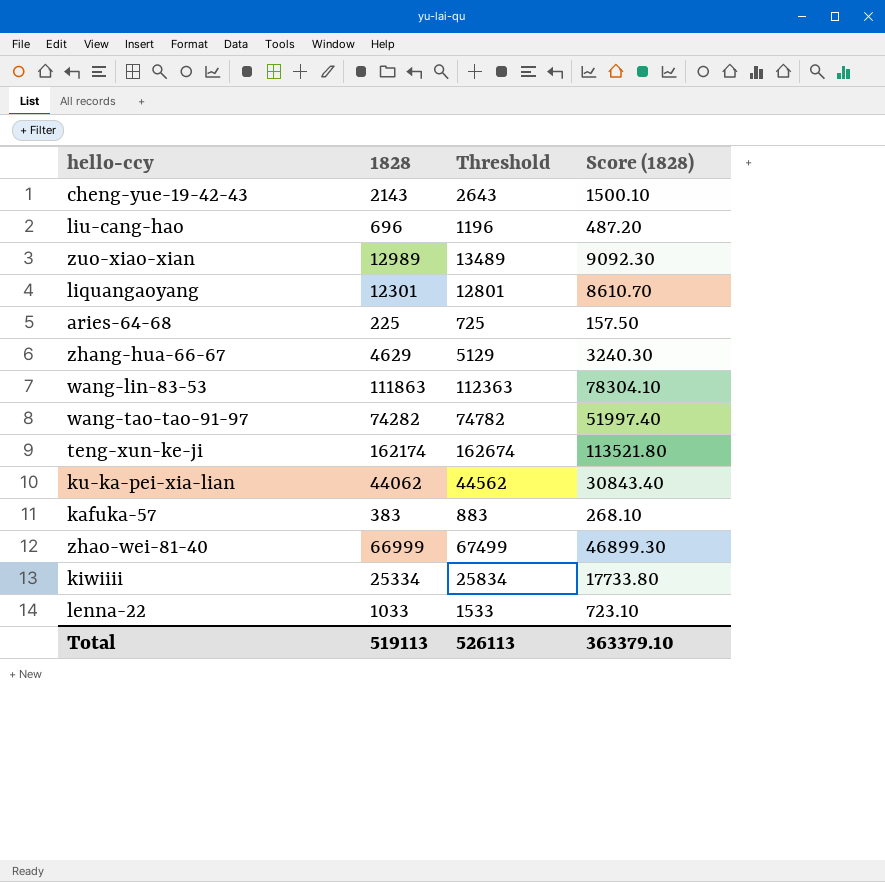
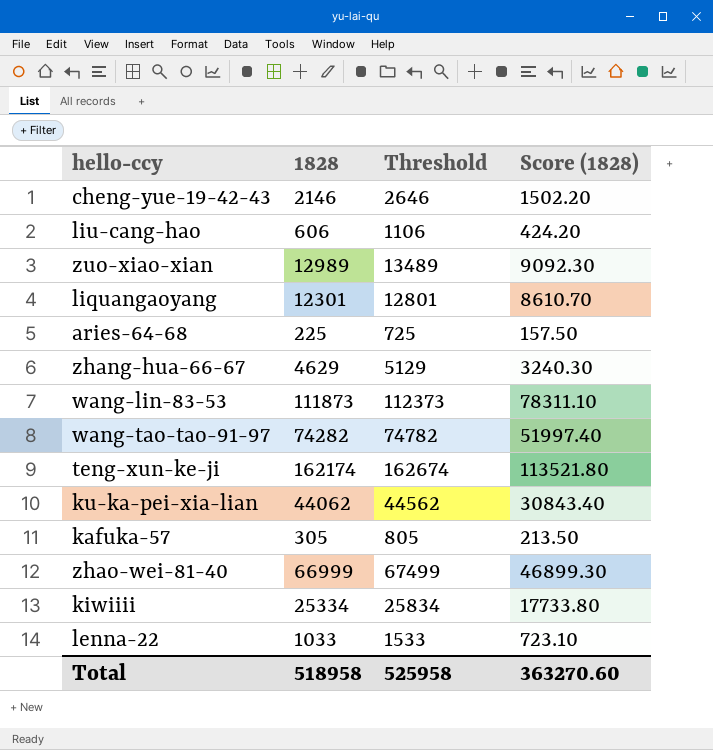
cheng-yue-19-42-43 | 1828: 2143 -> 2146
cheng-yue-19-42-43 | Threshold: 2643 -> 2646
cheng-yue-19-42-43 | Score (1828): 1500.10 -> 1502.20
liu-cang-hao | 1828: 696 -> 606
liu-cang-hao | Threshold: 1196 -> 1106
liu-cang-hao | Score (1828): 487.20 -> 424.20
wang-lin-83-53 | 1828: 111863 -> 111873
wang-lin-83-53 | Threshold: 112363 -> 112373
wang-lin-83-53 | Score (1828): 78304.10 -> 78311.10
kafuka-57 | 1828: 383 -> 305
kafuka-57 | Threshold: 883 -> 805
kafuka-57 | Score (1828): 268.10 -> 213.50
Total | 1828: 519113 -> 518958
Total | Threshold: 526113 -> 525958
Total | Score (1828): 363379.10 -> 363270.60

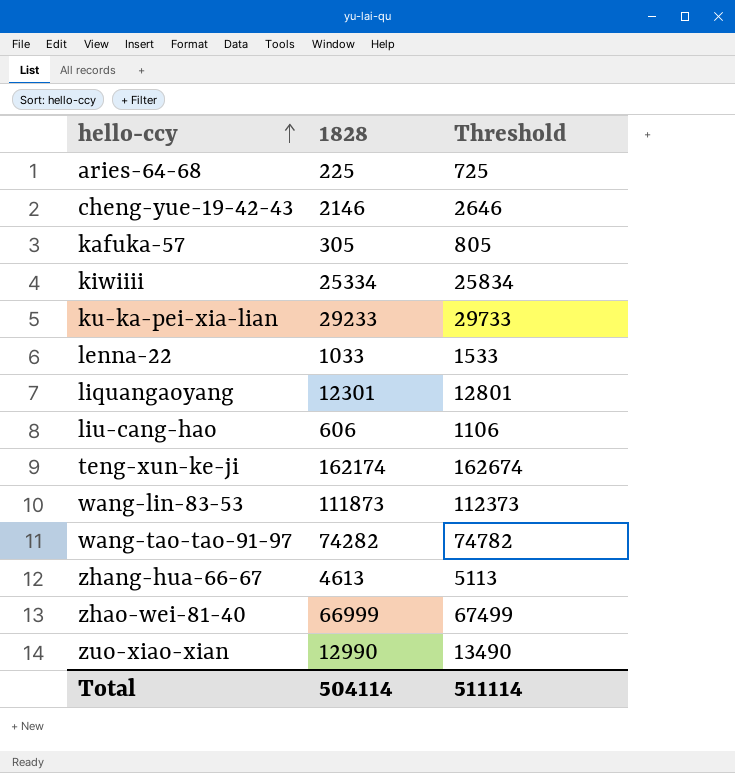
row order: none -> hello-ccy ascending
column Score (1828) | formula: [1828] * 0.7 -> none
ku-ka-pei-xia-lian | 1828: 44062 -> 29233
ku-ka-pei-xia-lian | Threshold: 44562 -> 29733
zhang-hua-66-67 | 1828: 4629 -> 4613
zhang-hua-66-67 | Threshold: 5129 -> 5113
zuo-xiao-xian | 1828: 12989 -> 12990
zuo-xiao-xian | Threshold: 13489 -> 13490
Total | 1828: 518958 -> 504114
Total | Threshold: 525958 -> 511114

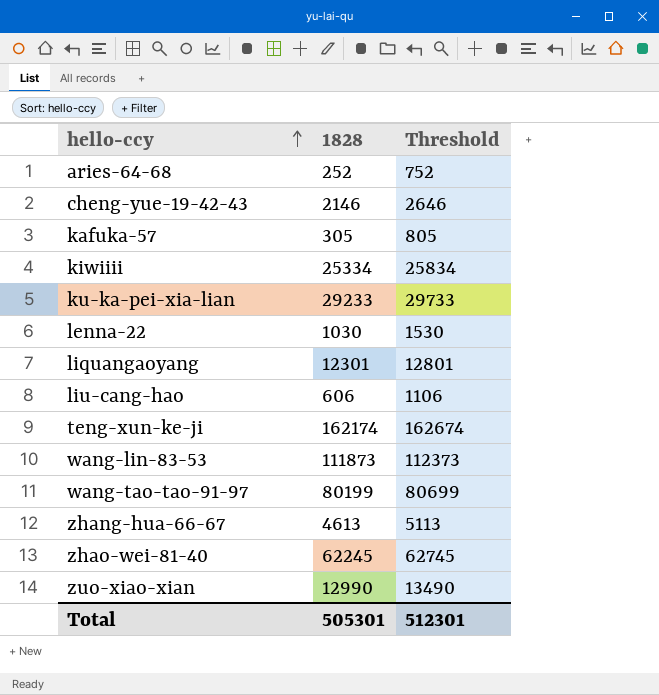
aries-64-68 | 1828: 225 -> 252
aries-64-68 | Threshold: 725 -> 752
lenna-22 | 1828: 1033 -> 1030
lenna-22 | Threshold: 1533 -> 1530
wang-tao-tao-91-97 | 1828: 74282 -> 80199
wang-tao-tao-91-97 | Threshold: 74782 -> 80699
zhao-wei-81-40 | 1828: 66999 -> 62245
zhao-wei-81-40 | Threshold: 67499 -> 62745
Total | 1828: 504114 -> 505301
Total | Threshold: 511114 -> 512301

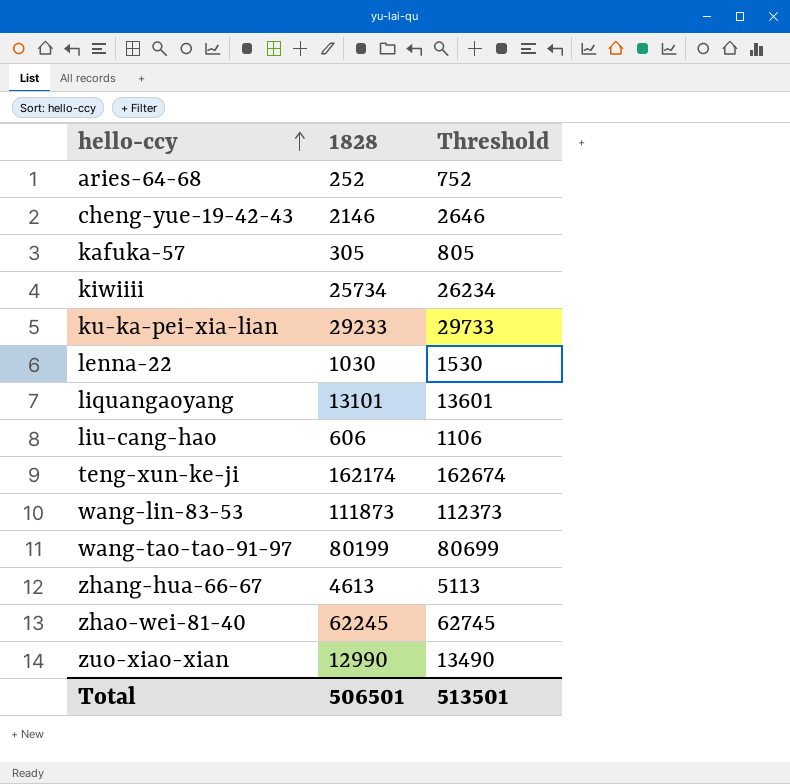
kiwiiii | 1828: 25334 -> 25734
kiwiiii | Threshold: 25834 -> 26234
liquangaoyang | 1828: 12301 -> 13101
liquangaoyang | Threshold: 12801 -> 13601
Total | 1828: 505301 -> 506501
Total | Threshold: 512301 -> 513501

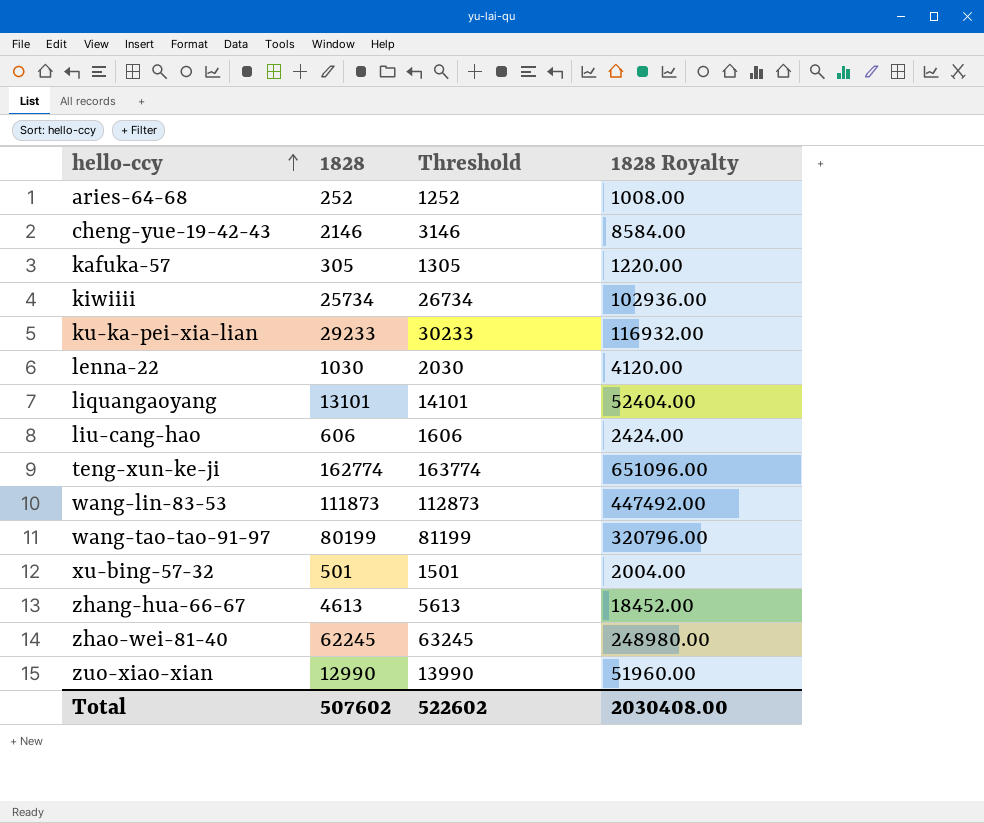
column Threshold | formula: [1828] + 500 -> [1828] + 1000
column 1828 Royalty | formula: none -> [1828] * 4
teng-xun-ke-ji | 1828: 162174 -> 162774
row xu-bing-57-32: none -> 501 | 1501 | 2004.00
Total | 1828: 506501 -> 507602
Total | Threshold: 513501 -> 522602

